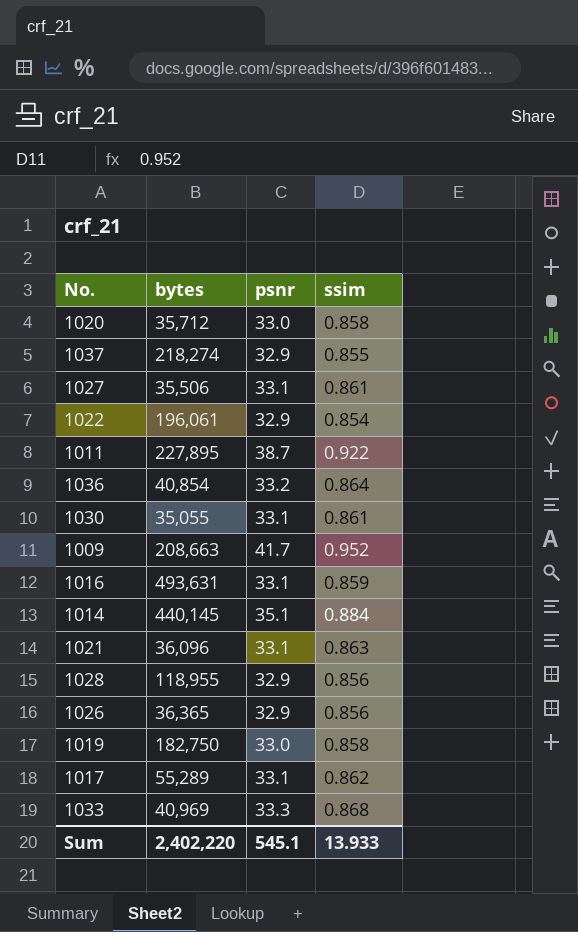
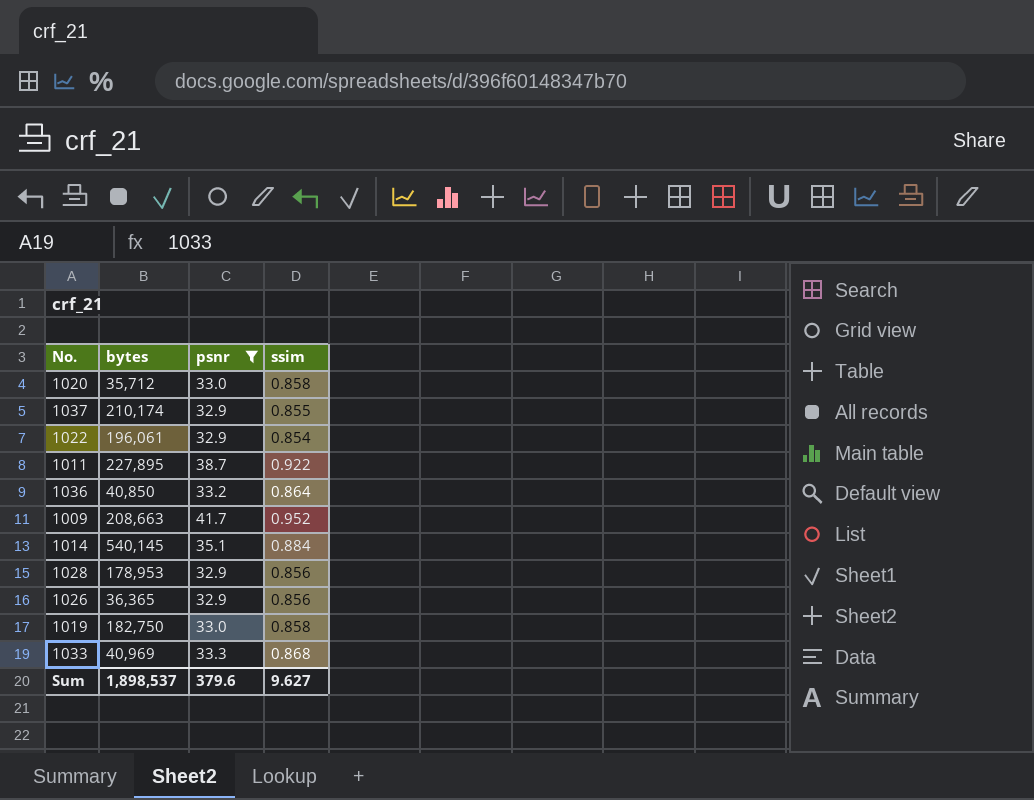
filter: none -> psnr != 33.1
1037 | bytes: 218,274 -> 210,174
1036 | bytes: 40,854 -> 40,850
1014 | bytes: 440,145 -> 540,145
1028 | bytes: 118,955 -> 178,953
Sum | bytes: 2,402,220 -> 1,898,537
Sum | psnr: 545.1 -> 379.6
Sum | ssim: 13.933 -> 9.627

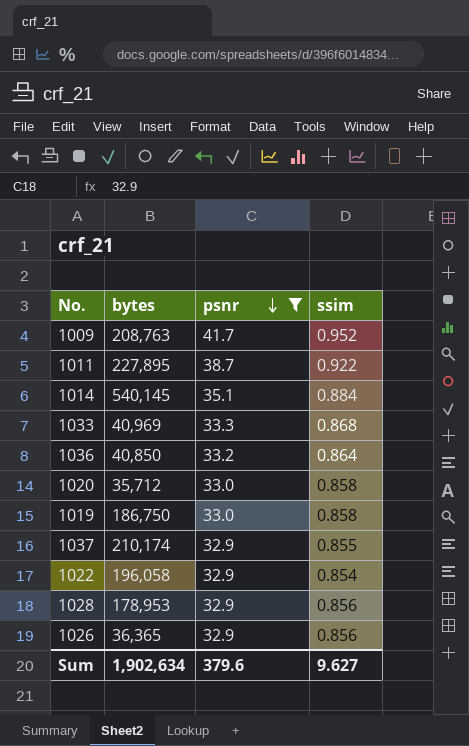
row order: none -> psnr descending
1009 | bytes: 208,663 -> 208,763
1019 | bytes: 182,750 -> 186,750
1022 | bytes: 196,061 -> 196,058
Sum | bytes: 1,898,537 -> 1,902,634

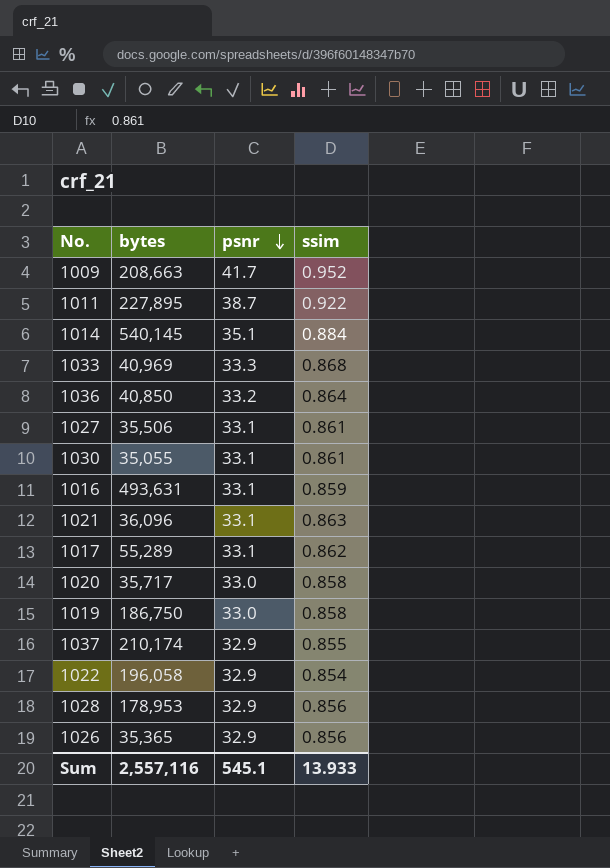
filter: psnr != 33.1 -> none
1009 | bytes: 208,763 -> 208,663
1020 | bytes: 35,712 -> 35,717
1026 | bytes: 36,365 -> 35,365
Sum | bytes: 1,902,634 -> 2,557,116
Sum | psnr: 379.6 -> 545.1
Sum | ssim: 9.627 -> 13.933

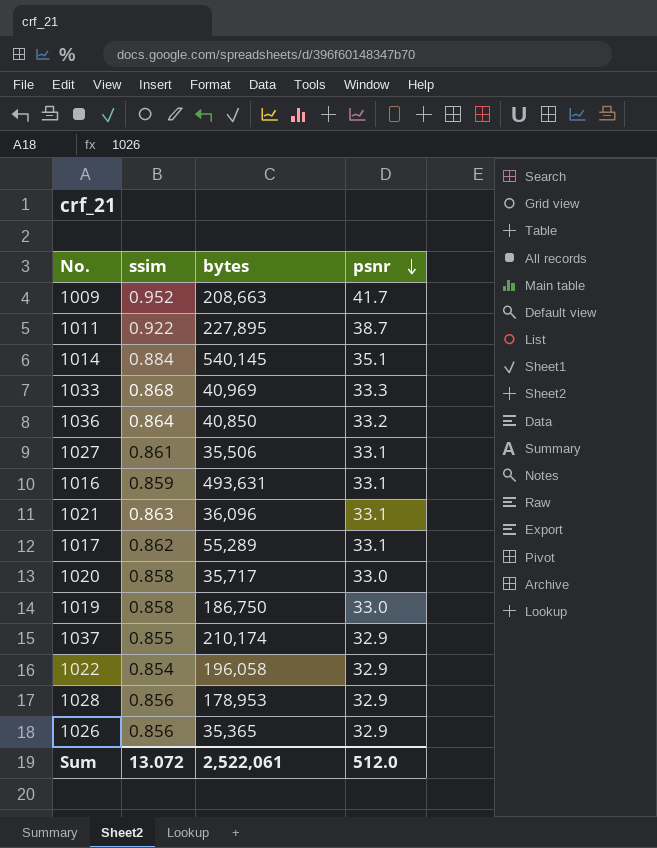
column ssim | position: 4 -> 2
row 1030: 35,055 | 33.1 | 0.861 -> none
Sum | ssim: 13.933 -> 13.072
Sum | bytes: 2,557,116 -> 2,522,061
Sum | psnr: 545.1 -> 512.0

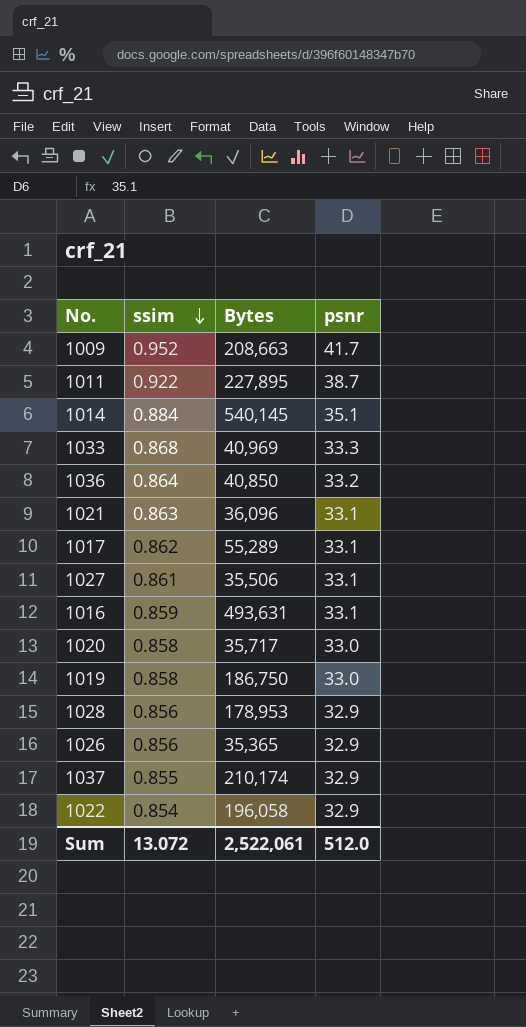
row order: psnr descending -> ssim descending
column name: bytes -> Bytes

